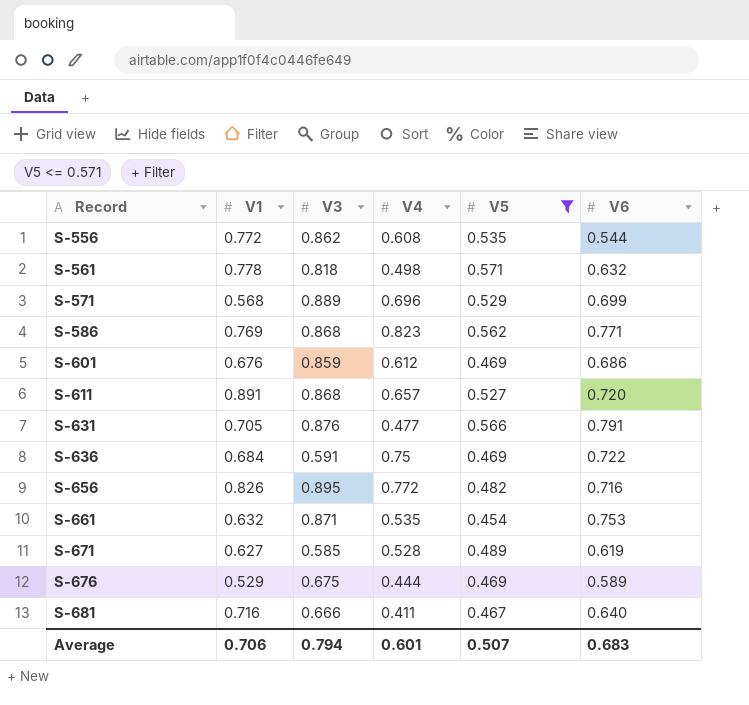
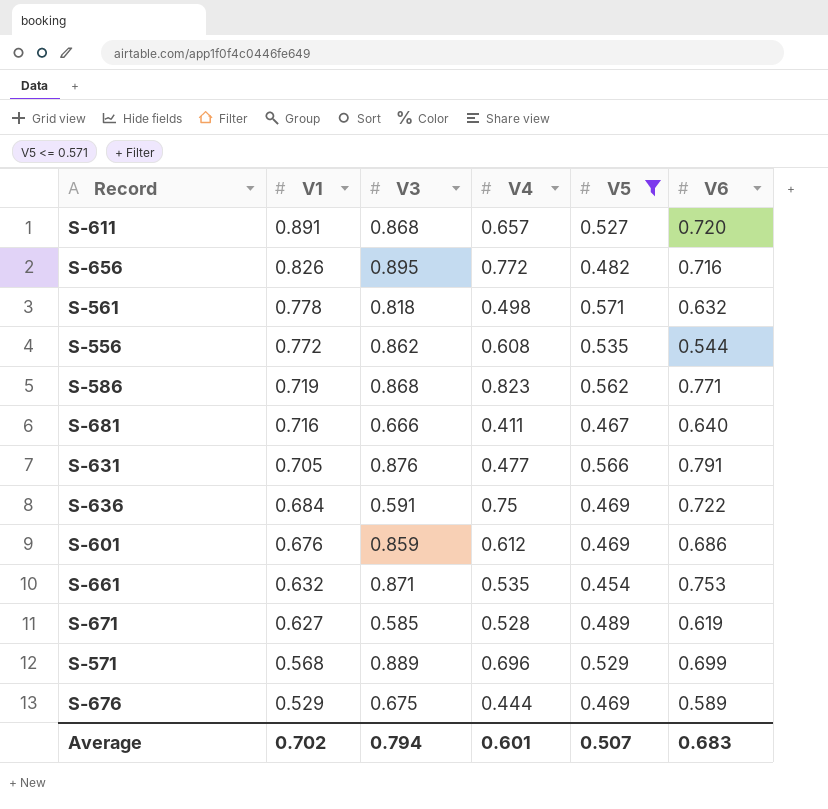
row order: Record ascending -> V1 descending
S-586 | V1: 0.769 -> 0.719
Average | V1: 0.706 -> 0.702

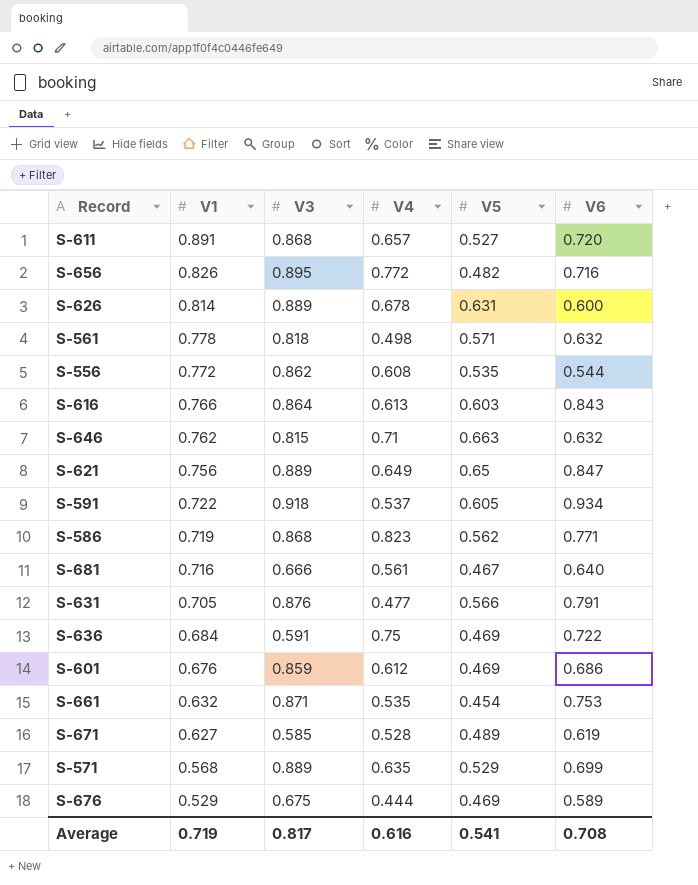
filter: V5 <= 0.571 -> none
S-681 | V4: 0.411 -> 0.561
S-571 | V4: 0.696 -> 0.635
Average | V1: 0.702 -> 0.719
Average | V3: 0.794 -> 0.817
Average | V4: 0.601 -> 0.616
Average | V5: 0.507 -> 0.541
Average | V6: 0.683 -> 0.708

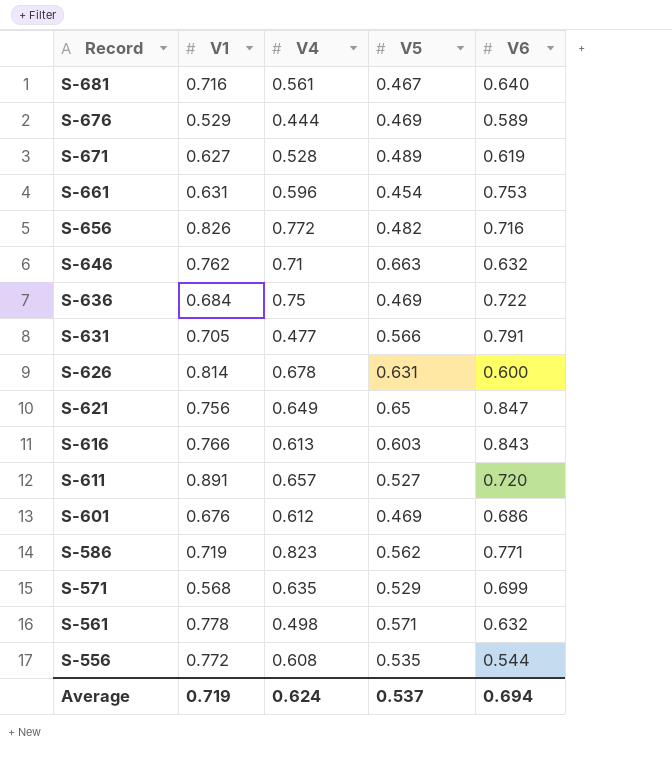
row order: V1 descending -> Record descending
column V3 | position: 3 -> none
row S-591: 0.722 | 0.918 | 0.537 | 0.605 | 0.934 -> none
S-661 | V1: 0.632 -> 0.631
S-661 | V4: 0.535 -> 0.596
Average | V4: 0.616 -> 0.624
Average | V5: 0.541 -> 0.537
Average | V6: 0.708 -> 0.694

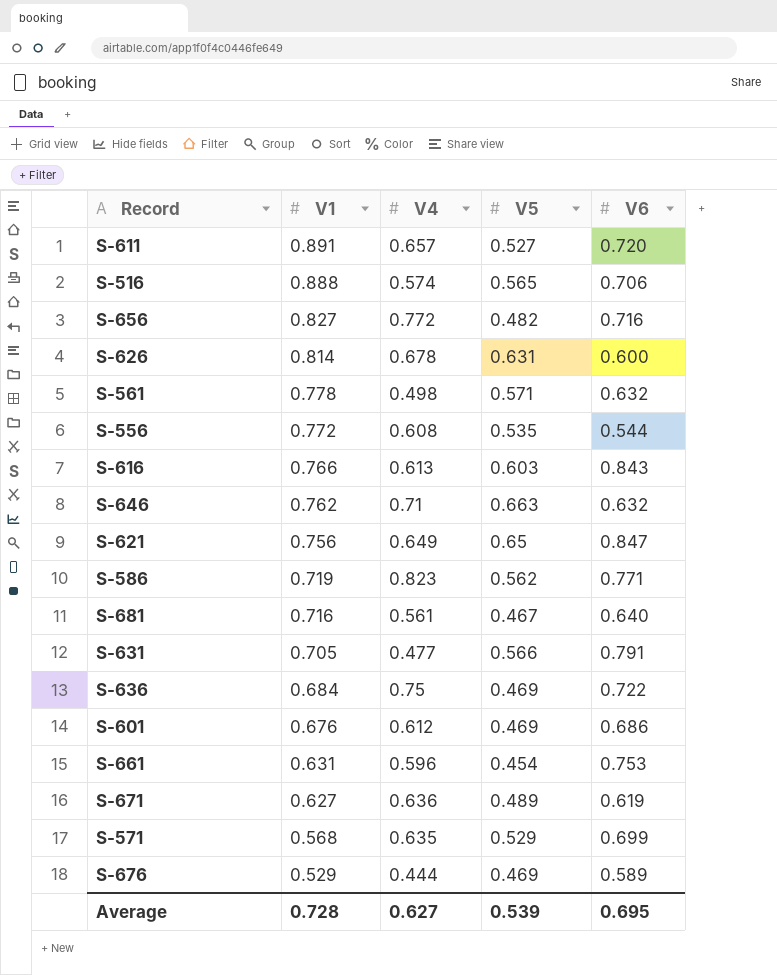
row order: Record descending -> V1 descending
row S-516: none -> 0.888 | 0.574 | 0.565 | 0.706
S-656 | V1: 0.826 -> 0.827
S-671 | V4: 0.528 -> 0.636
Average | V1: 0.719 -> 0.728
Average | V4: 0.624 -> 0.627
Average | V5: 0.537 -> 0.539
Average | V6: 0.694 -> 0.695

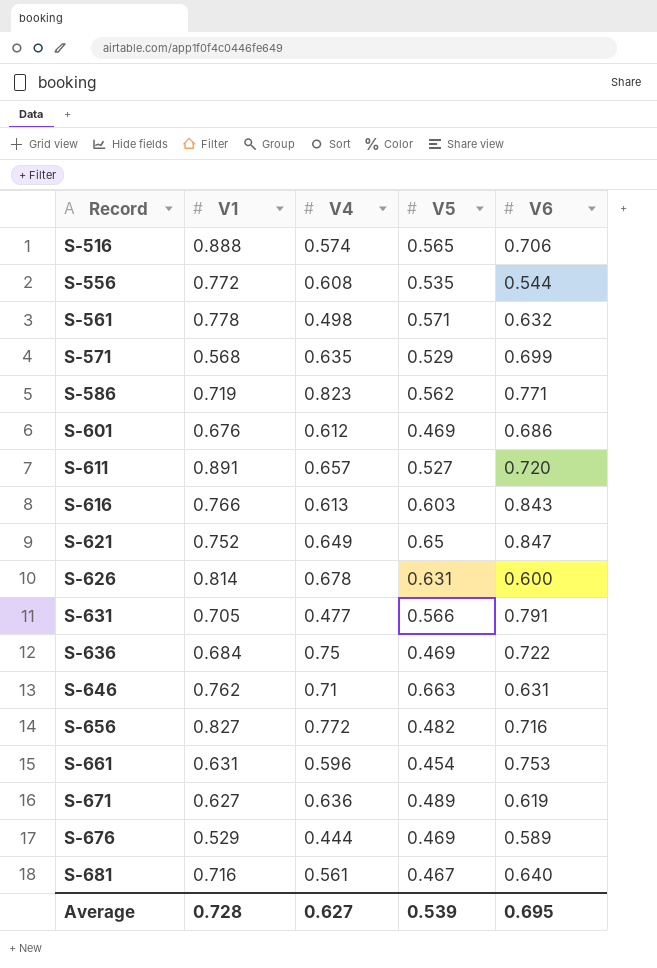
row order: V1 descending -> Record ascending
S-621 | V1: 0.756 -> 0.752
S-646 | V6: 0.632 -> 0.631

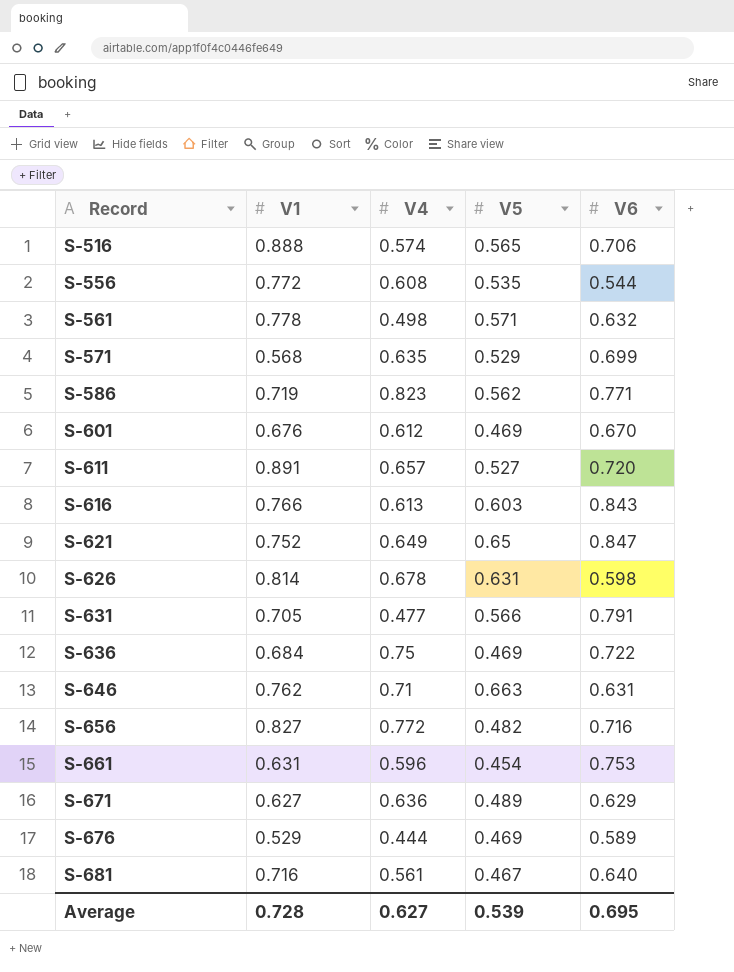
S-601 | V6: 0.686 -> 0.670
S-626 | V6: 0.600 -> 0.598
S-671 | V6: 0.619 -> 0.629

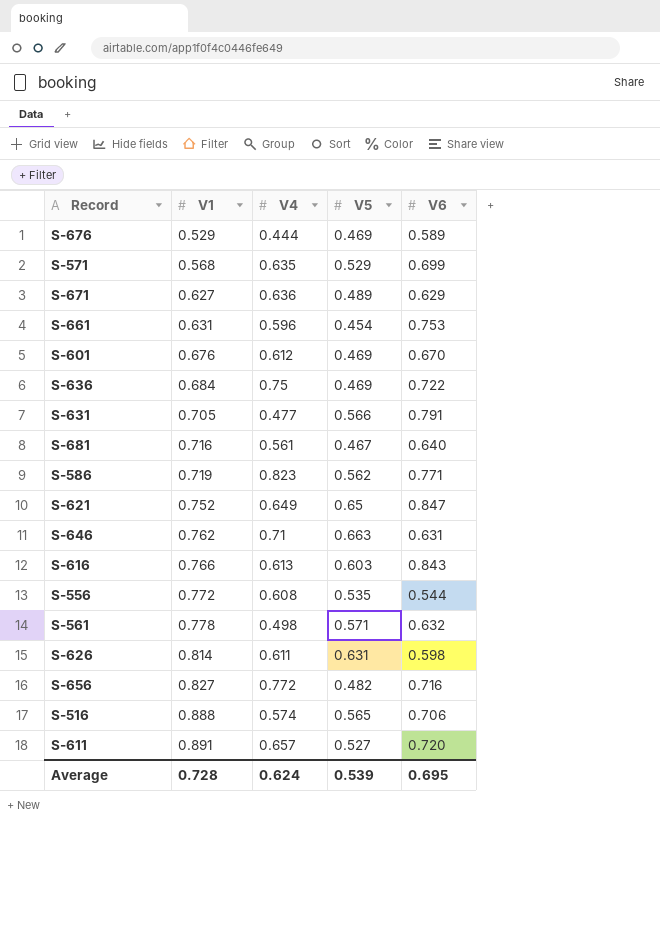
row order: Record ascending -> V1 ascending
S-626 | V4: 0.678 -> 0.611
Average | V4: 0.627 -> 0.624

